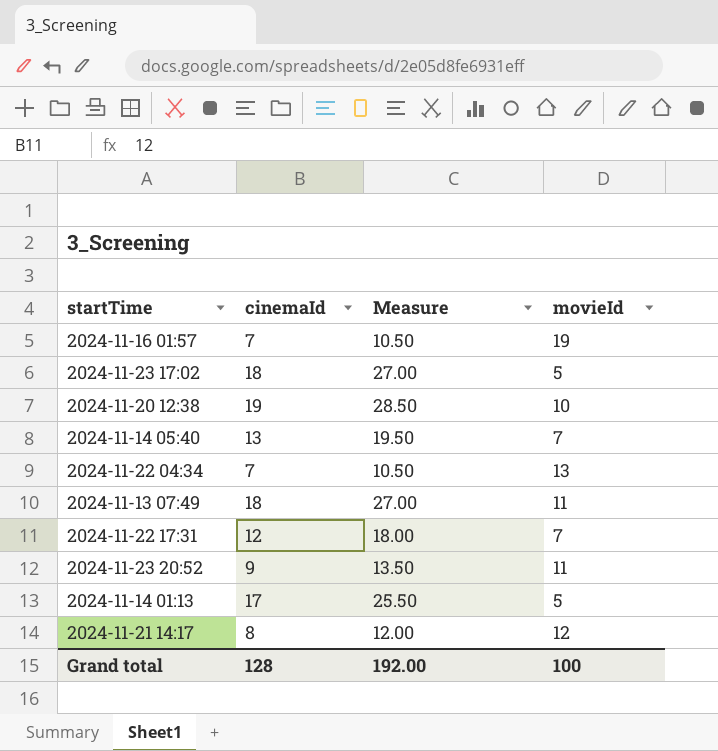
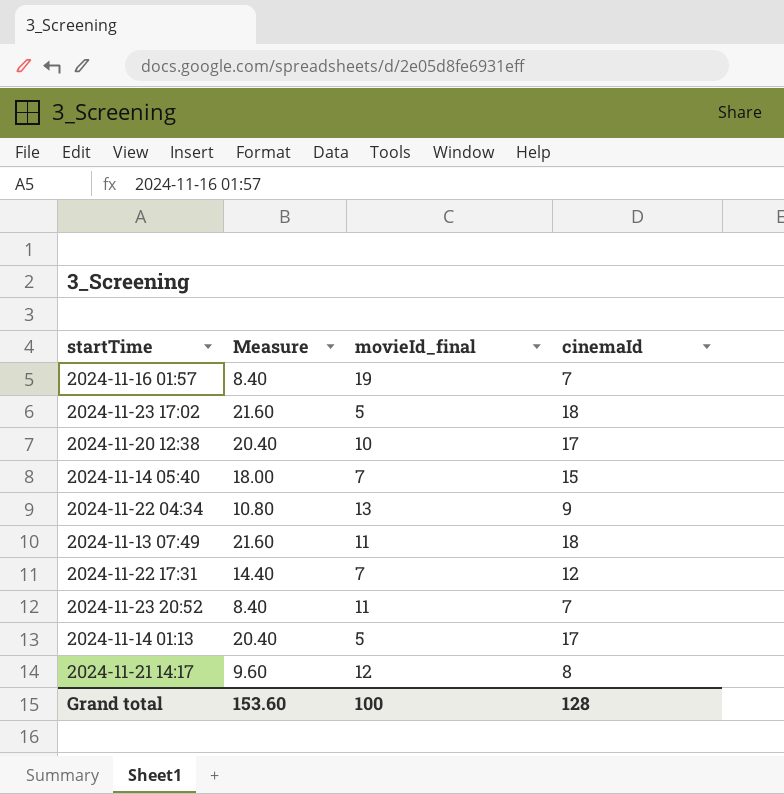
column Measure | formula: [cinemaId] * 1.5 -> [cinemaId] * 1.2
column name: movieId -> movieId_final
column cinemaId | position: 2 -> 4
2024-11-20 12:38 | cinemaId: 19 -> 17
2024-11-14 05:40 | cinemaId: 13 -> 15
2024-11-22 04:34 | cinemaId: 7 -> 9
2024-11-23 20:52 | cinemaId: 9 -> 7
Grand total | Measure: 192.00 -> 153.60

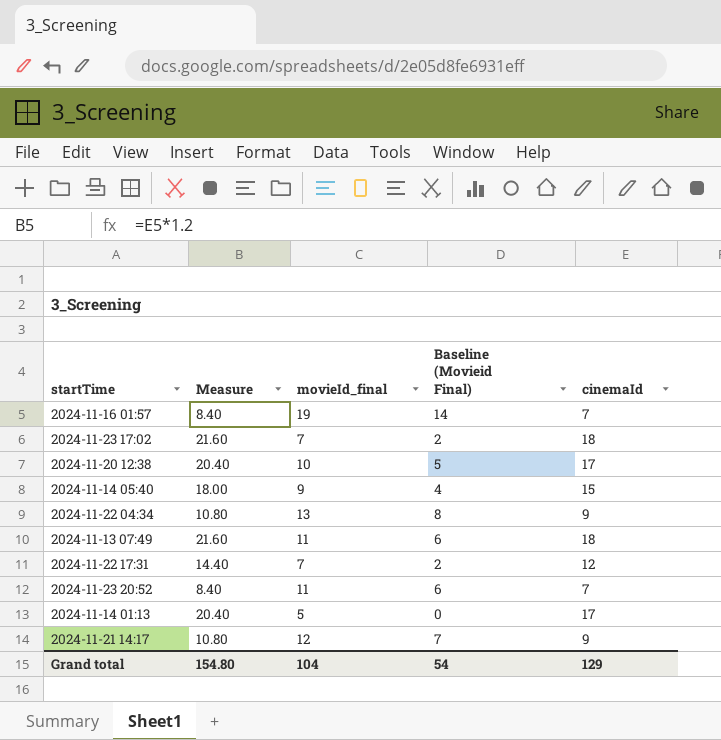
column Baseline (Movieid Final) | formula: none -> [movieId_final] - 5
2024-11-23 17:02 | movieId_final: 5 -> 7
2024-11-14 05:40 | movieId_final: 7 -> 9
2024-11-21 14:17 | Measure: 9.60 -> 10.80
2024-11-21 14:17 | cinemaId: 8 -> 9
Grand total | Measure: 153.60 -> 154.80
Grand total | movieId_final: 100 -> 104
Grand total | cinemaId: 128 -> 129

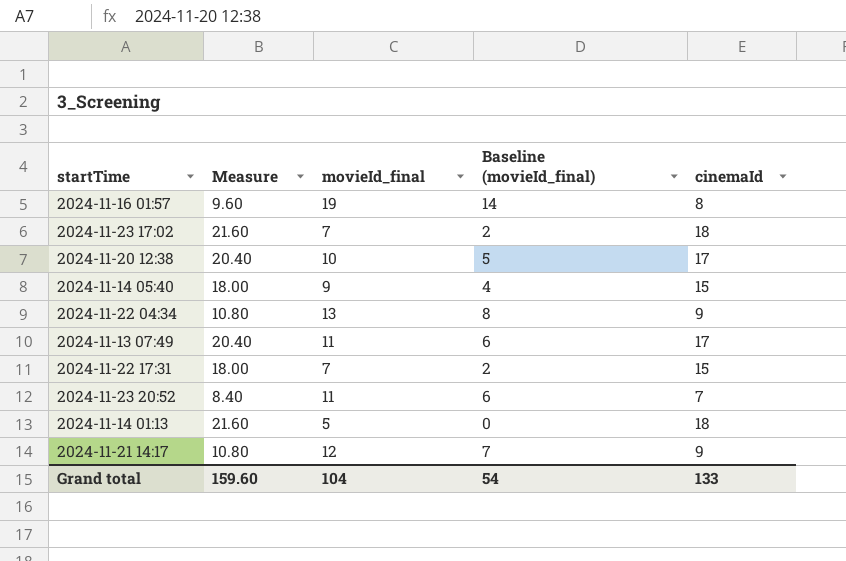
column name: Baseline (Movieid Final) -> Baseline (movieId_final)
2024-11-16 01:57 | Measure: 8.40 -> 9.60
2024-11-16 01:57 | cinemaId: 7 -> 8
2024-11-13 07:49 | Measure: 21.60 -> 20.40
2024-11-13 07:49 | cinemaId: 18 -> 17
2024-11-22 17:31 | Measure: 14.40 -> 18.00
2024-11-22 17:31 | cinemaId: 12 -> 15
2024-11-14 01:13 | Measure: 20.40 -> 21.60
2024-11-14 01:13 | cinemaId: 17 -> 18
Grand total | Measure: 154.80 -> 159.60
Grand total | cinemaId: 129 -> 133

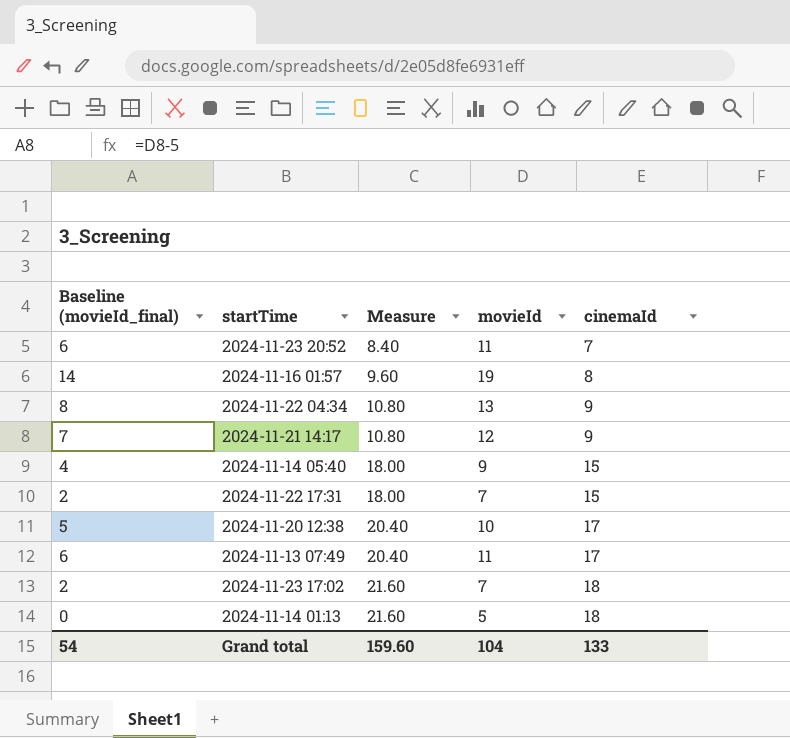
row order: none -> Measure ascending
column Baseline (movieId_final) | position: 4 -> 1
column name: movieId_final -> movieId

